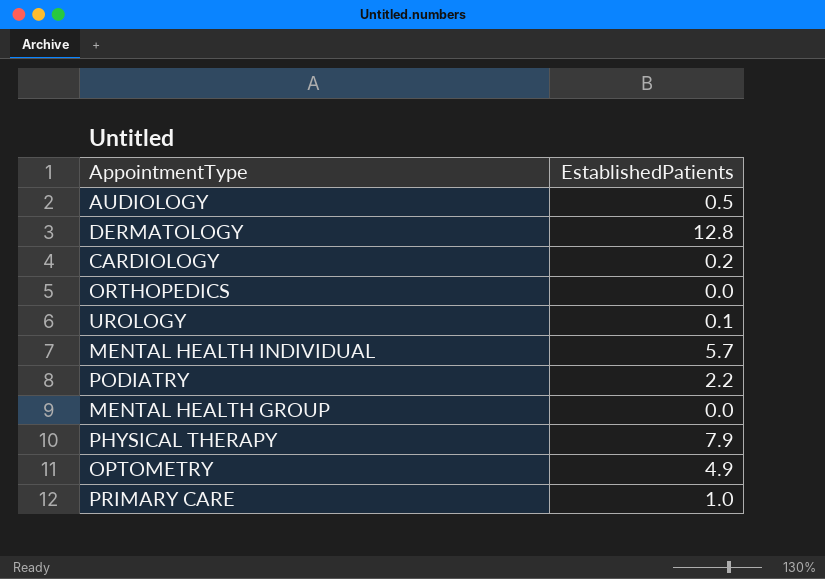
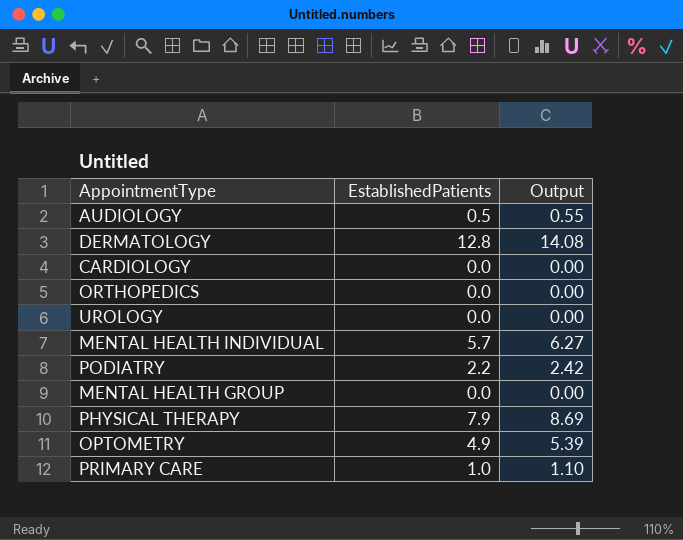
column Output | formula: none -> [EstablishedPatients] * 1.1
CARDIOLOGY | EstablishedPatients: 0.2 -> 0.0
UROLOGY | EstablishedPatients: 0.1 -> 0.0

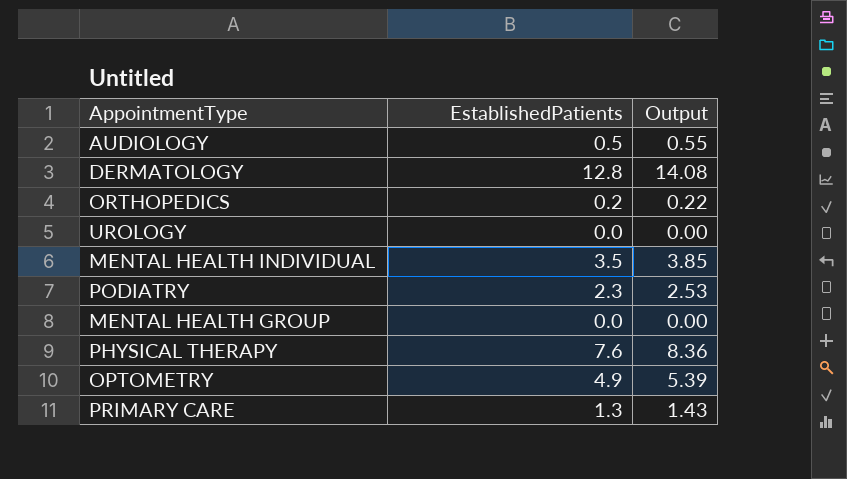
row CARDIOLOGY: 0.0 | 0.00 -> none
ORTHOPEDICS | EstablishedPatients: 0.0 -> 0.2
ORTHOPEDICS | Output: 0.00 -> 0.22
MENTAL HEALTH INDIVIDUAL | EstablishedPatients: 5.7 -> 3.5
MENTAL HEALTH INDIVIDUAL | Output: 6.27 -> 3.85
PODIATRY | EstablishedPatients: 2.2 -> 2.3
PODIATRY | Output: 2.42 -> 2.53
PHYSICAL THERAPY | EstablishedPatients: 7.9 -> 7.6
PHYSICAL THERAPY | Output: 8.69 -> 8.36
PRIMARY CARE | EstablishedPatients: 1.0 -> 1.3
PRIMARY CARE | Output: 1.10 -> 1.43

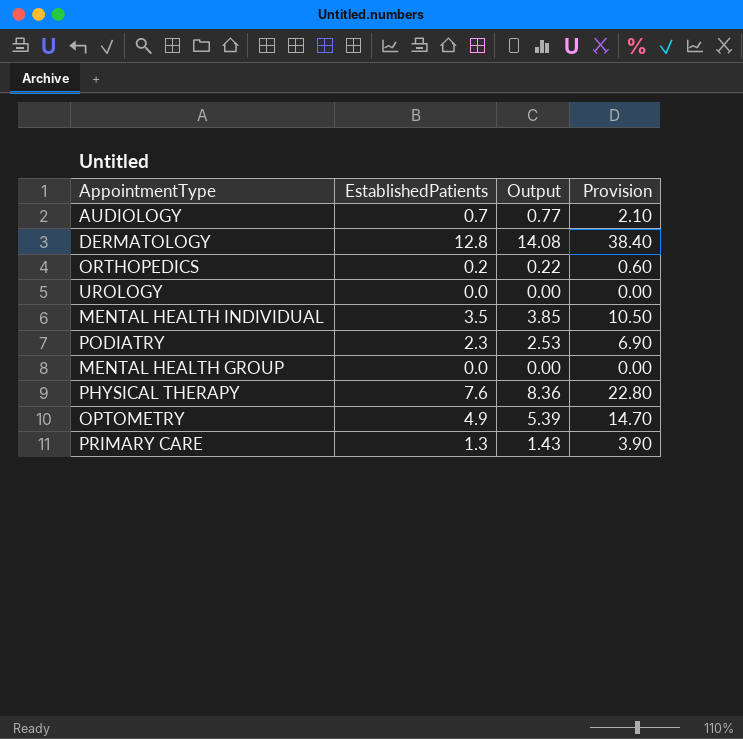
column Provision | formula: none -> [EstablishedPatients] * 3
AUDIOLOGY | EstablishedPatients: 0.5 -> 0.7
AUDIOLOGY | Output: 0.55 -> 0.77

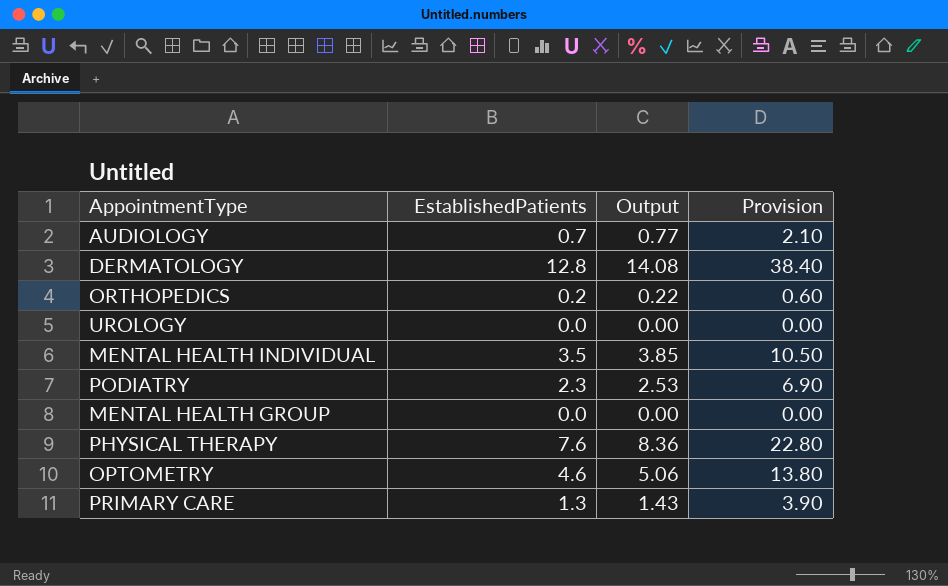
OPTOMETRY | EstablishedPatients: 4.9 -> 4.6
OPTOMETRY | Output: 5.39 -> 5.06
OPTOMETRY | Provision: 14.70 -> 13.80

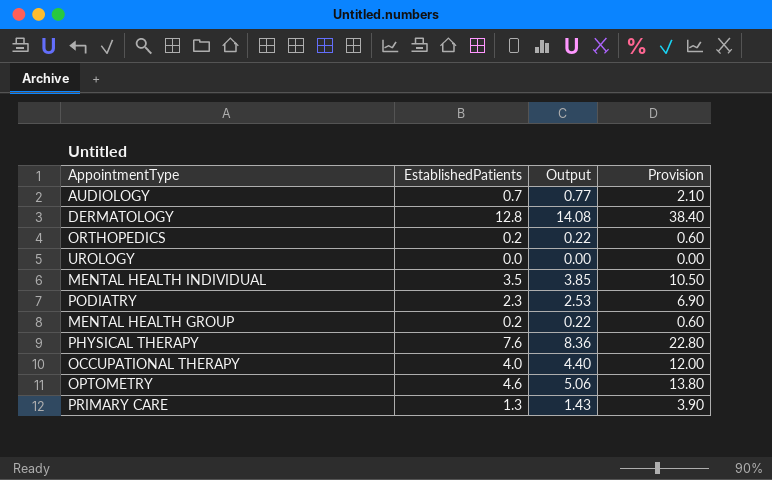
MENTAL HEALTH GROUP | EstablishedPatients: 0.0 -> 0.2
MENTAL HEALTH GROUP | Output: 0.00 -> 0.22
MENTAL HEALTH GROUP | Provision: 0.00 -> 0.60
row OCCUPATIONAL THERAPY: none -> 4.0 | 4.40 | 12.00

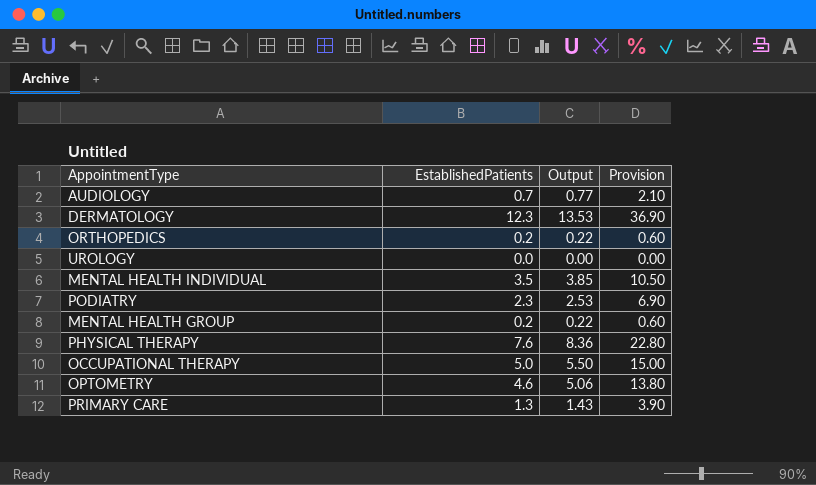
DERMATOLOGY | EstablishedPatients: 12.8 -> 12.3
DERMATOLOGY | Output: 14.08 -> 13.53
DERMATOLOGY | Provision: 38.40 -> 36.90
OCCUPATIONAL THERAPY | EstablishedPatients: 4.0 -> 5.0
OCCUPATIONAL THERAPY | Output: 4.40 -> 5.50
OCCUPATIONAL THERAPY | Provision: 12.00 -> 15.00

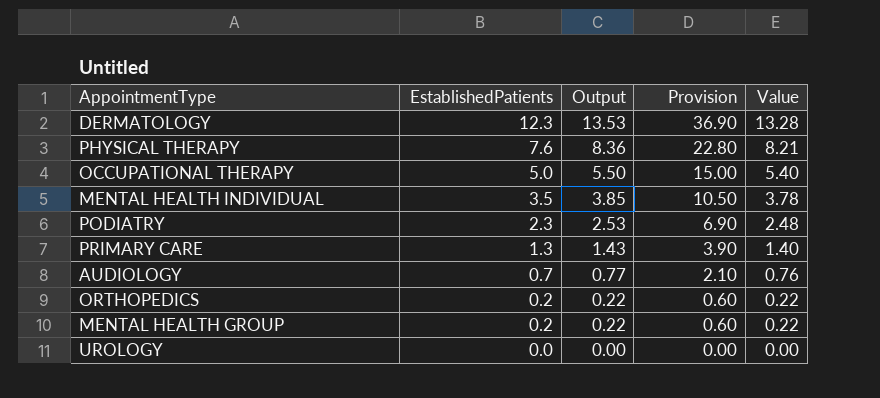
row order: none -> EstablishedPatients descending
column Value | formula: none -> [EstablishedPatients] * 1.08
row OPTOMETRY: 4.6 | 5.06 | 13.80 -> none

